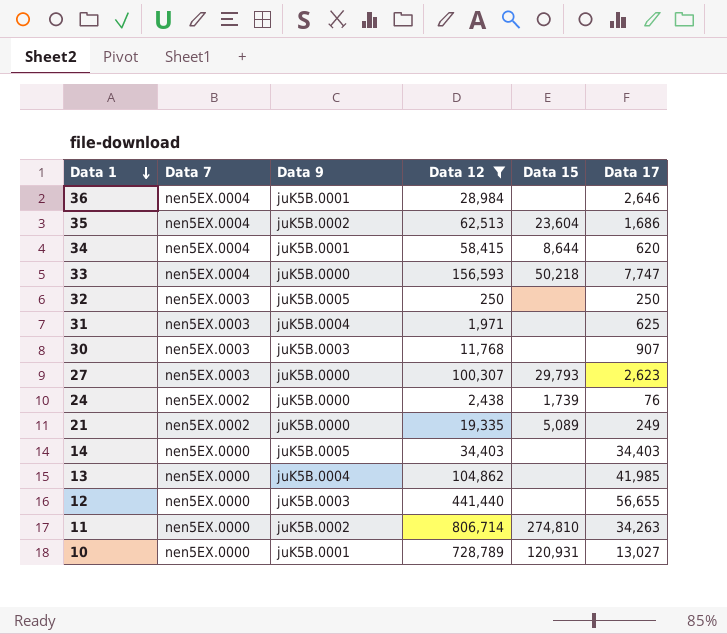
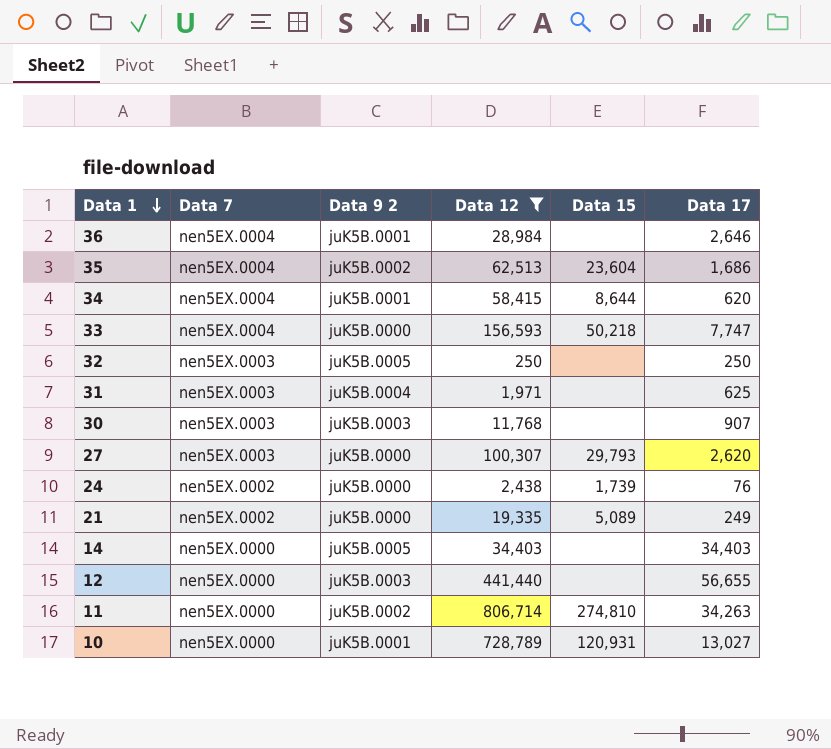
column name: Data 9 -> Data 9 2
row 13: nen5EX.0000 | juK5B.0004 | 104,862 | none | 41,985 -> none
27 | Data 17: 2,623 -> 2,620

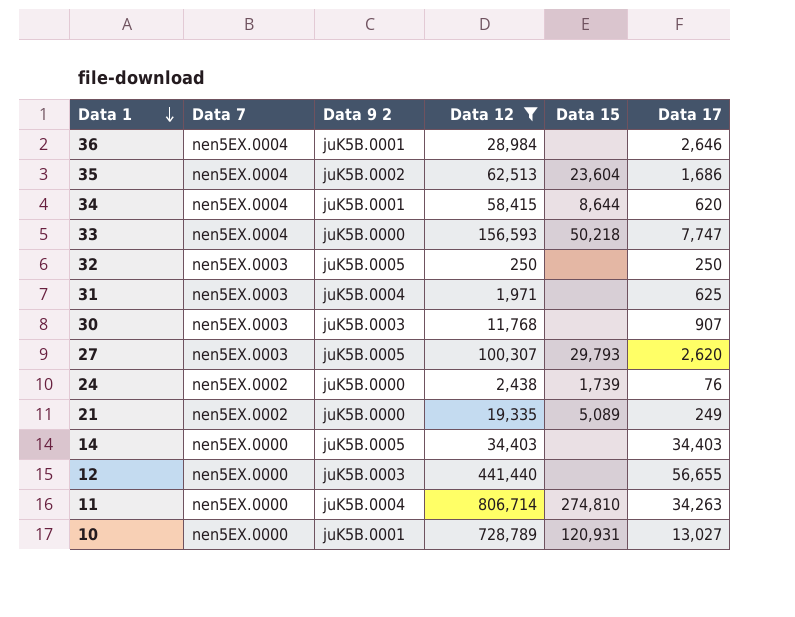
27 | Data 9 2: juK5B.0000 -> juK5B.0005
11 | Data 9 2: juK5B.0002 -> juK5B.0004

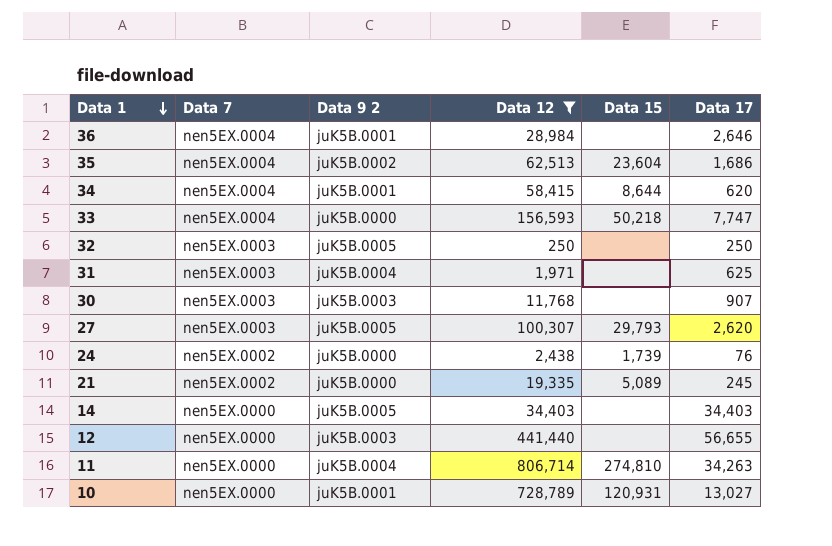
21 | Data 17: 249 -> 245

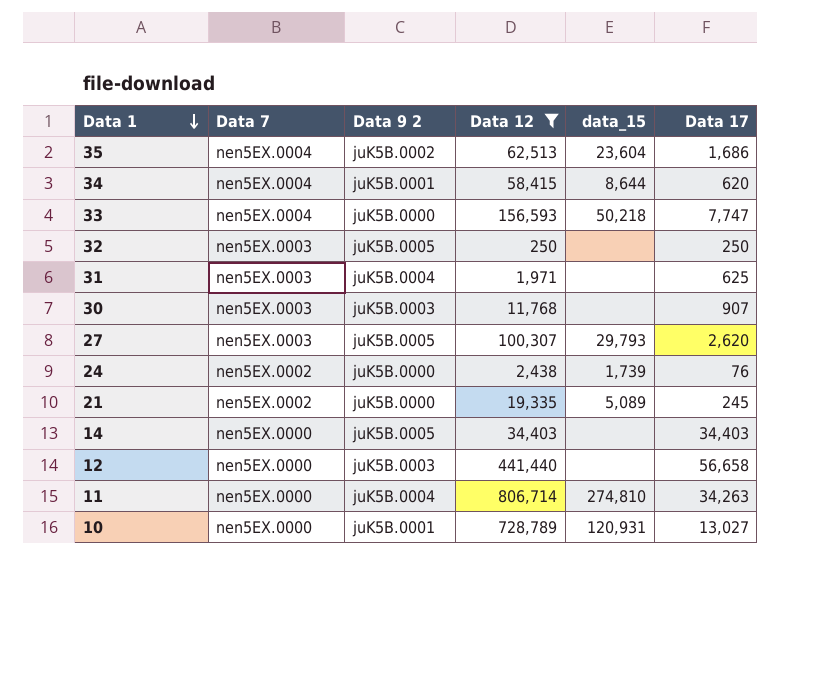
column name: Data 15 -> data_15
row 36: nen5EX.0004 | juK5B.0001 | 28,984 | none | 2,646 -> none
12 | Data 17: 56,655 -> 56,658

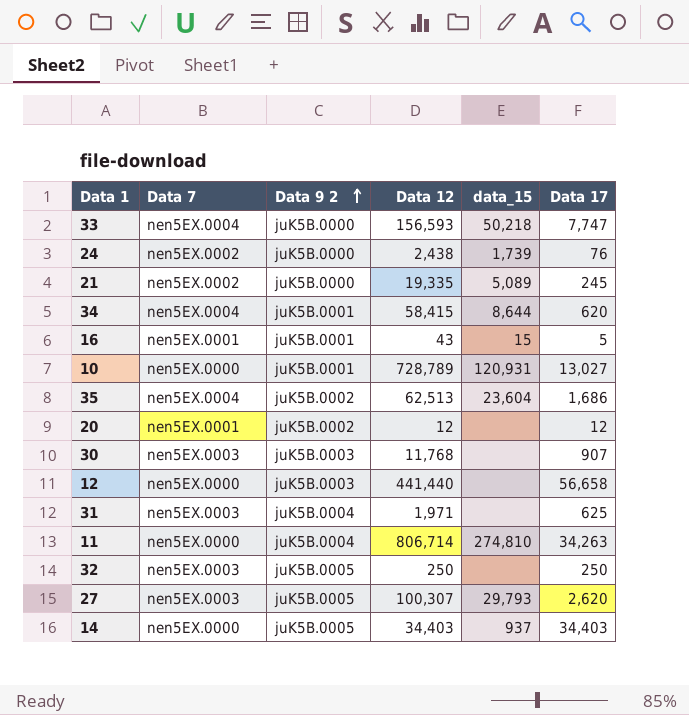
filter: Data 12 >= 250 -> none
row order: Data 1 descending -> Data 9 2 ascending
14 | data_15: none -> 937

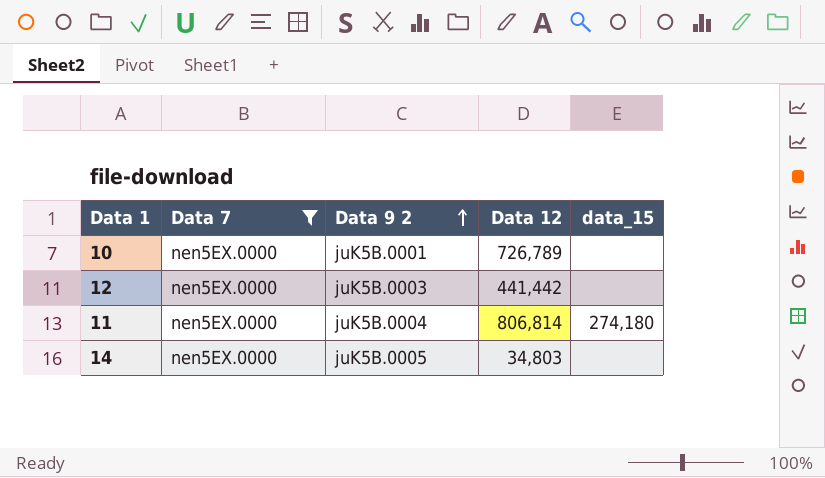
filter: none -> Data 7 = nen5EX.0000
column Data 17 | position: 6 -> none
10 | Data 12: 728,789 -> 726,789
10 | data_15: 120,931 -> none
12 | Data 12: 441,440 -> 441,442
11 | Data 12: 806,714 -> 806,814
11 | data_15: 274,810 -> 274,180
14 | Data 12: 34,403 -> 34,803
14 | data_15: 937 -> none

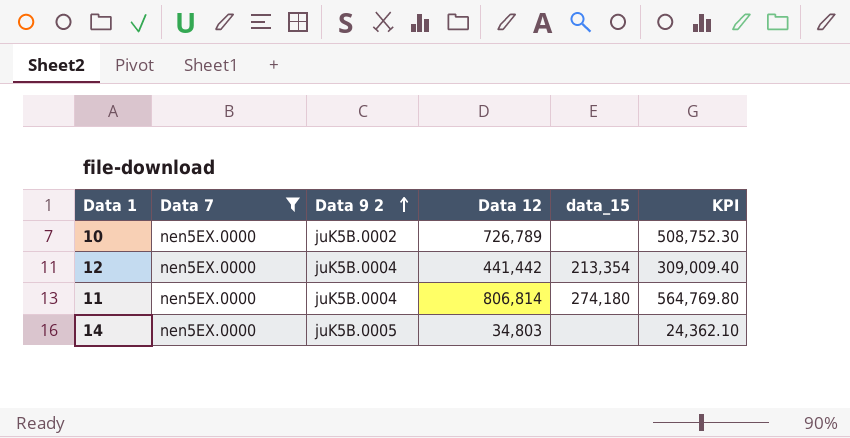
column KPI | formula: none -> [Data 12] * 0.7
10 | Data 9 2: juK5B.0001 -> juK5B.0002
12 | Data 9 2: juK5B.0003 -> juK5B.0004
12 | data_15: none -> 213,354

